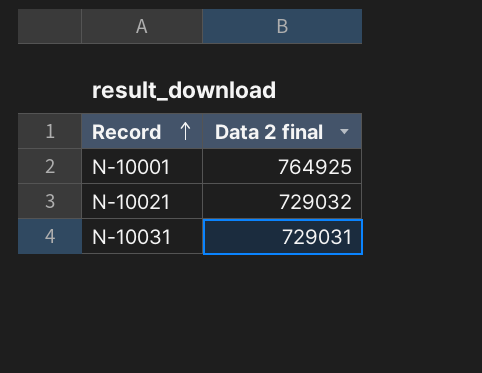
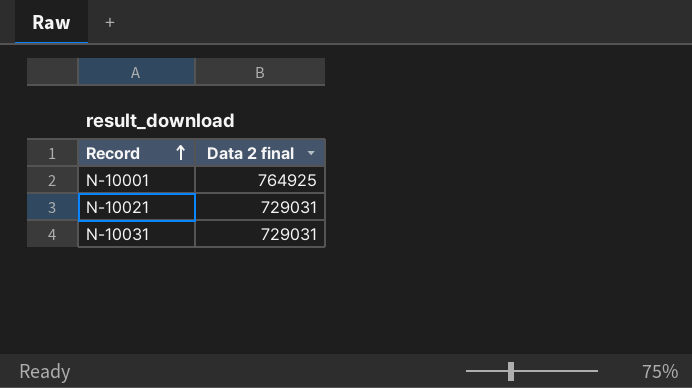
N-10021 | Data 2 final: 729032 -> 729031

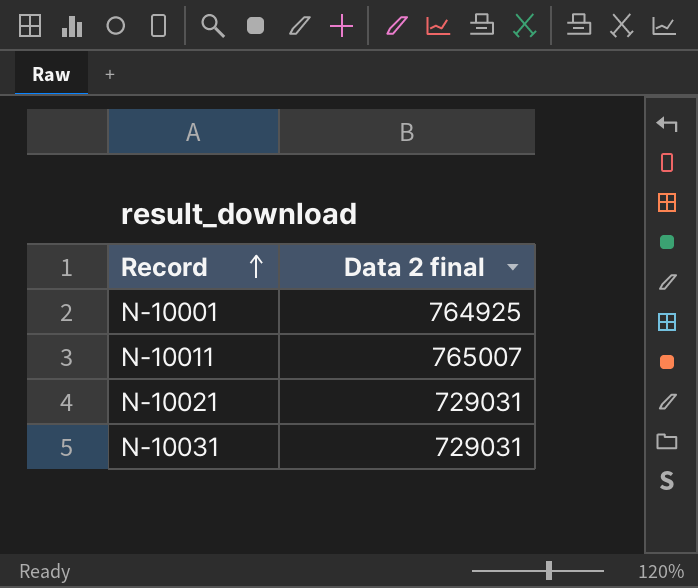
row N-10011: none -> 765007

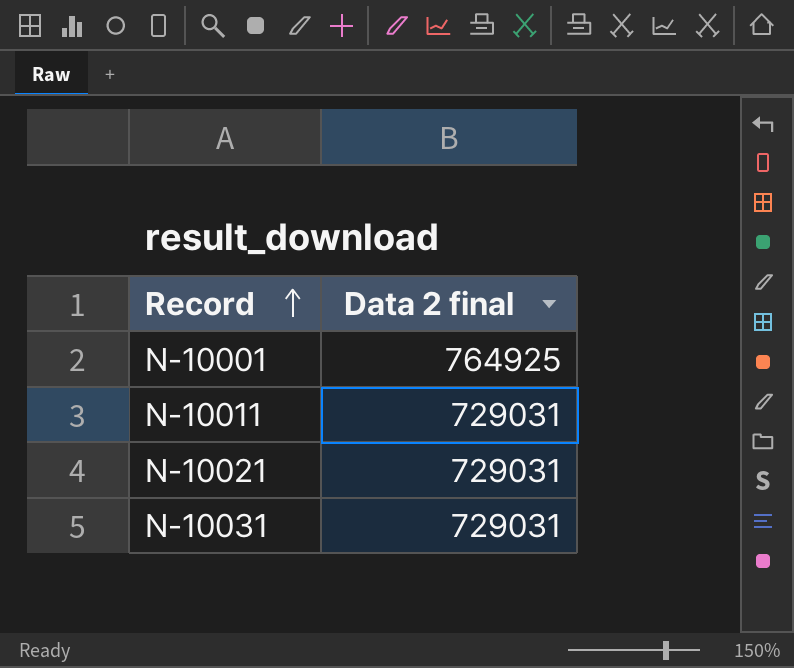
N-10011 | Data 2 final: 765007 -> 729031

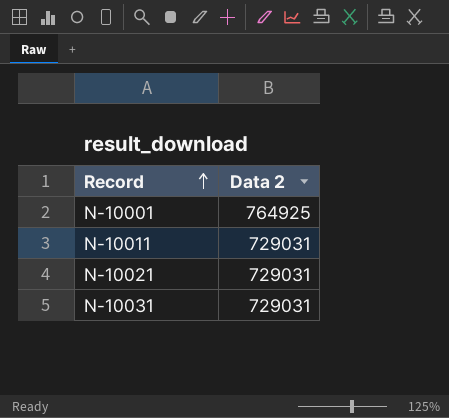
column name: Data 2 final -> Data 2

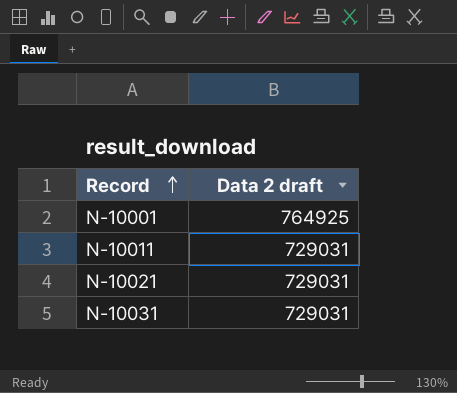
column name: Data 2 -> Data 2 draft

